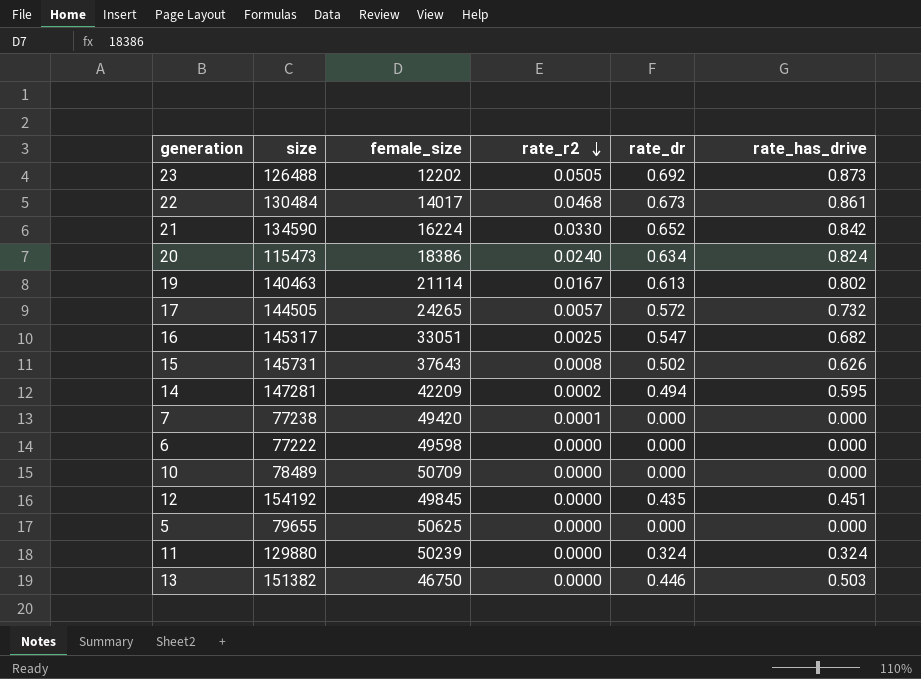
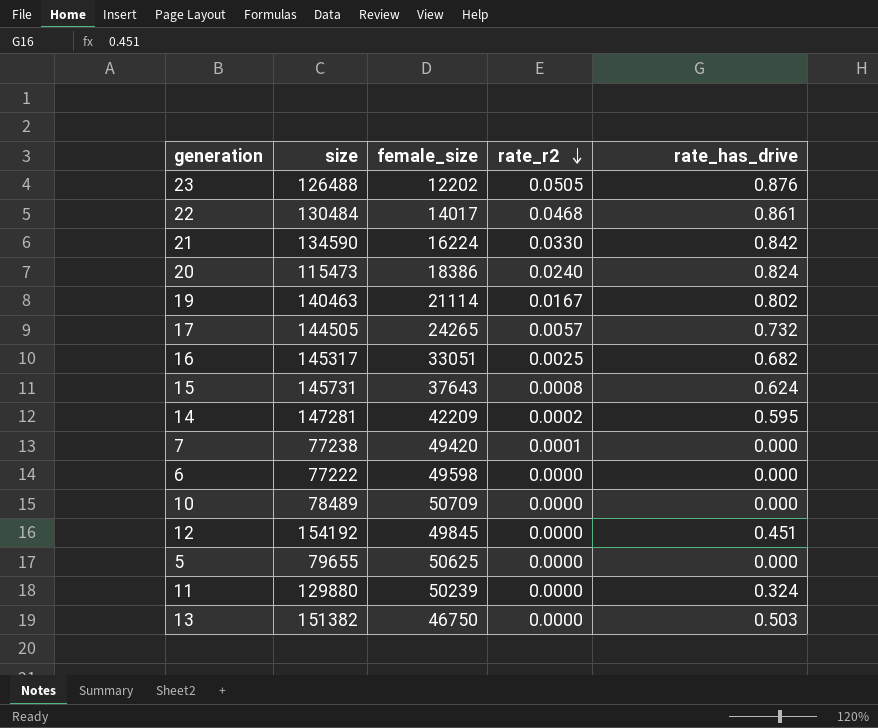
column rate_dr | position: 5 -> none
23 | rate_has_drive: 0.873 -> 0.876
15 | rate_has_drive: 0.626 -> 0.624

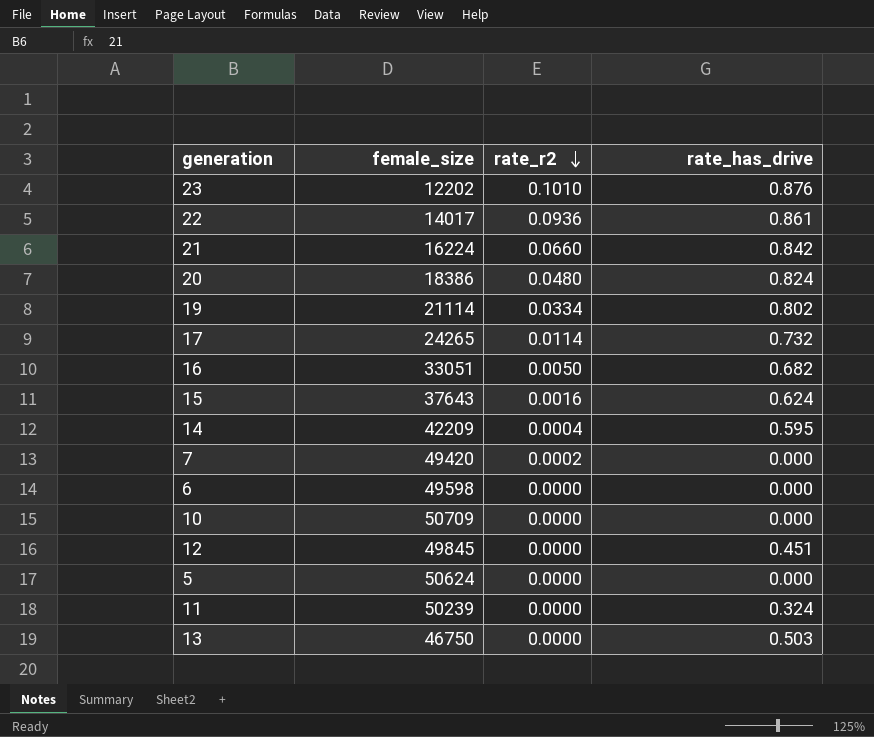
column size | position: 2 -> none
23 | rate_r2: 0.0505 -> 0.1010
22 | rate_r2: 0.0468 -> 0.0936
21 | rate_r2: 0.0330 -> 0.0660
20 | rate_r2: 0.0240 -> 0.0480
19 | rate_r2: 0.0167 -> 0.0334
17 | rate_r2: 0.0057 -> 0.0114
16 | rate_r2: 0.0025 -> 0.0050
15 | rate_r2: 0.0008 -> 0.0016
14 | rate_r2: 0.0002 -> 0.0004
7 | rate_r2: 0.0001 -> 0.0002
5 | female_size: 50625 -> 50624

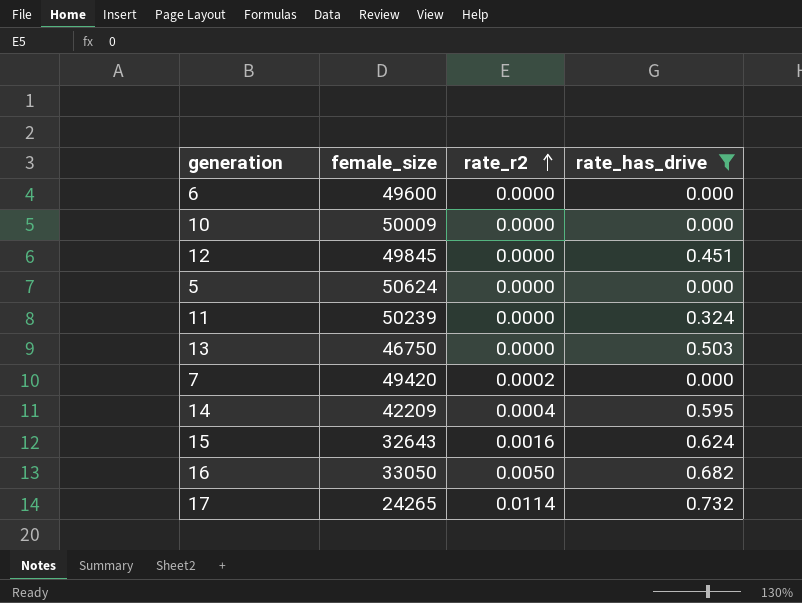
filter: none -> rate_has_drive <= 0.732
row order: rate_r2 descending -> rate_r2 ascending
6 | female_size: 49598 -> 49600
10 | female_size: 50709 -> 50009
15 | female_size: 37643 -> 32643
16 | female_size: 33051 -> 33050

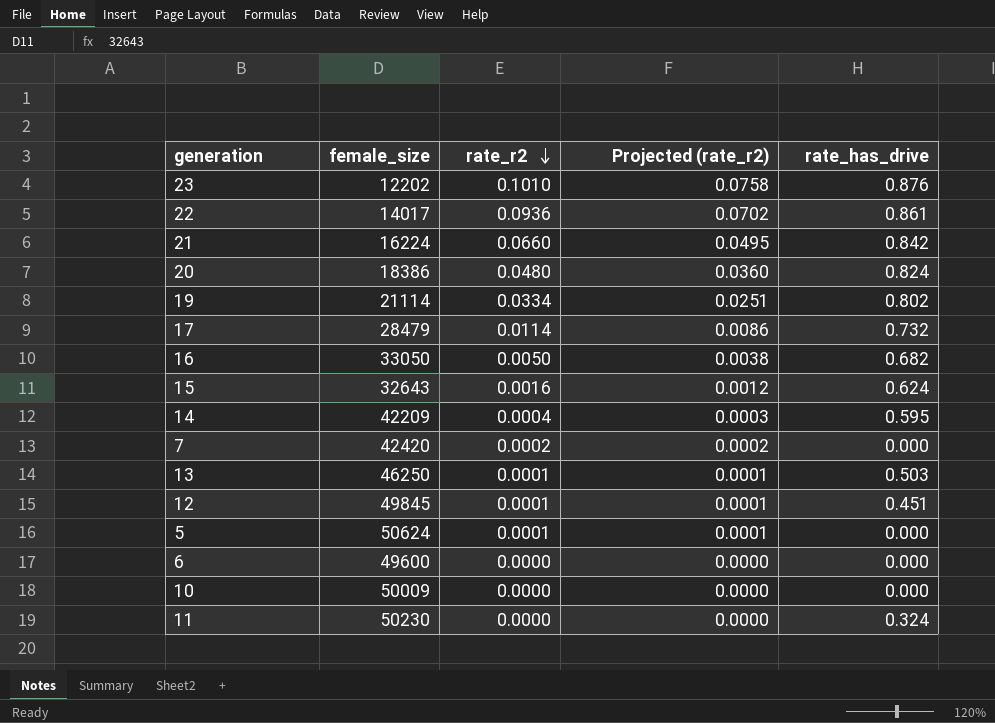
filter: rate_has_drive <= 0.732 -> none
row order: rate_r2 ascending -> rate_r2 descending
column Projected (rate_r2) | formula: none -> [rate_r2] * 0.75
17 | female_size: 24265 -> 28479
7 | female_size: 49420 -> 42420
13 | female_size: 46750 -> 46250
13 | rate_r2: 0.0000 -> 0.0001
12 | rate_r2: 0.0000 -> 0.0001
5 | rate_r2: 0.0000 -> 0.0001
11 | female_size: 50239 -> 50230

